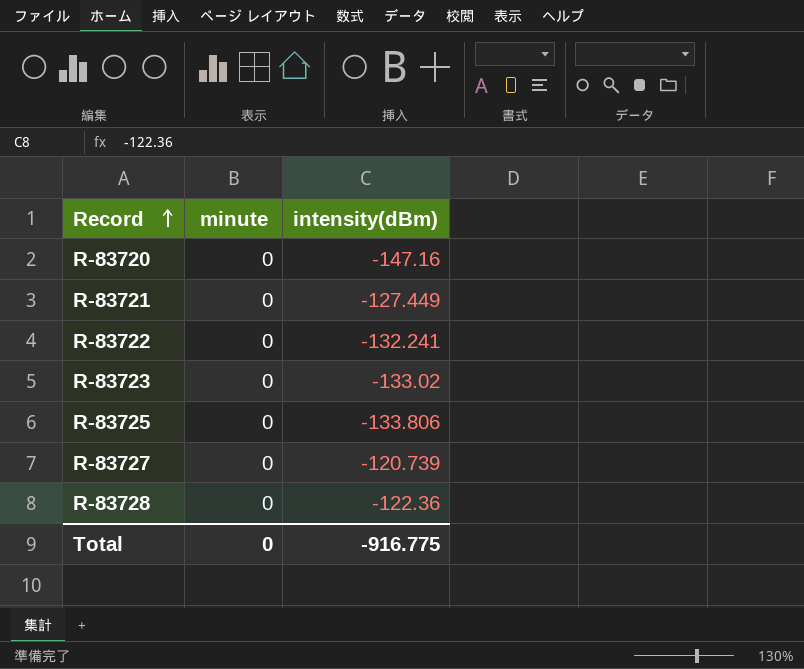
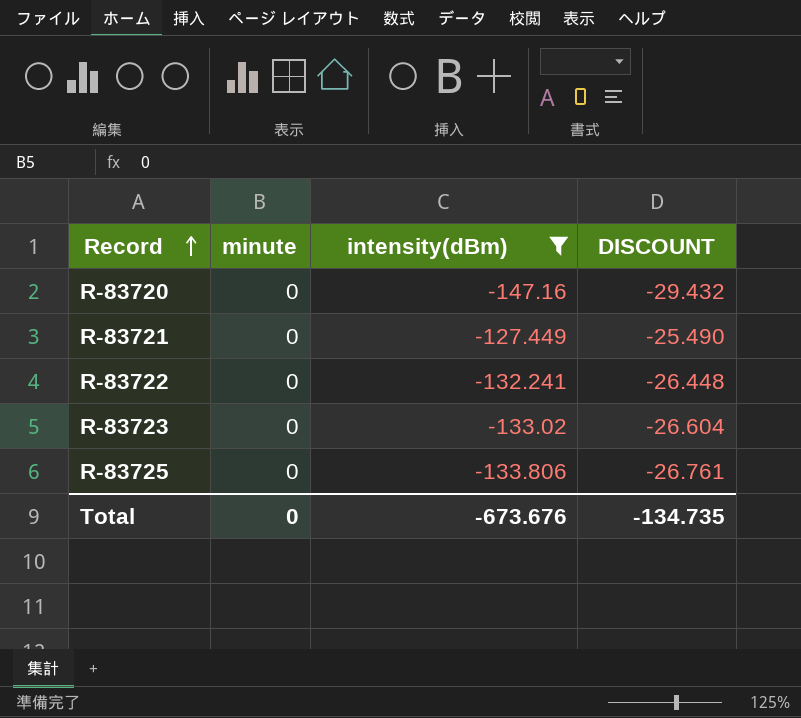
filter: none -> intensity(dBm) <= -127.449
column DISCOUNT | formula: none -> [intensity(dBm)] * 0.2
Total | intensity(dBm): -916.775 -> -673.676

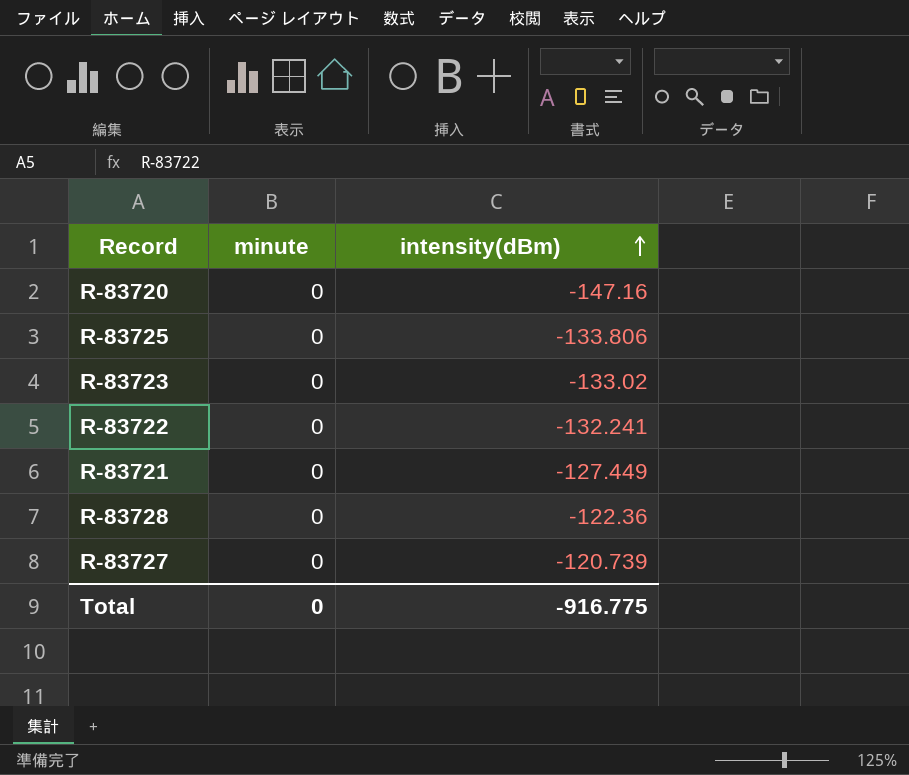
filter: intensity(dBm) <= -127.449 -> none
row order: Record ascending -> intensity(dBm) ascending
column DISCOUNT | formula: [intensity(dBm)] * 0.2 -> none
Total | intensity(dBm): -673.676 -> -916.775

